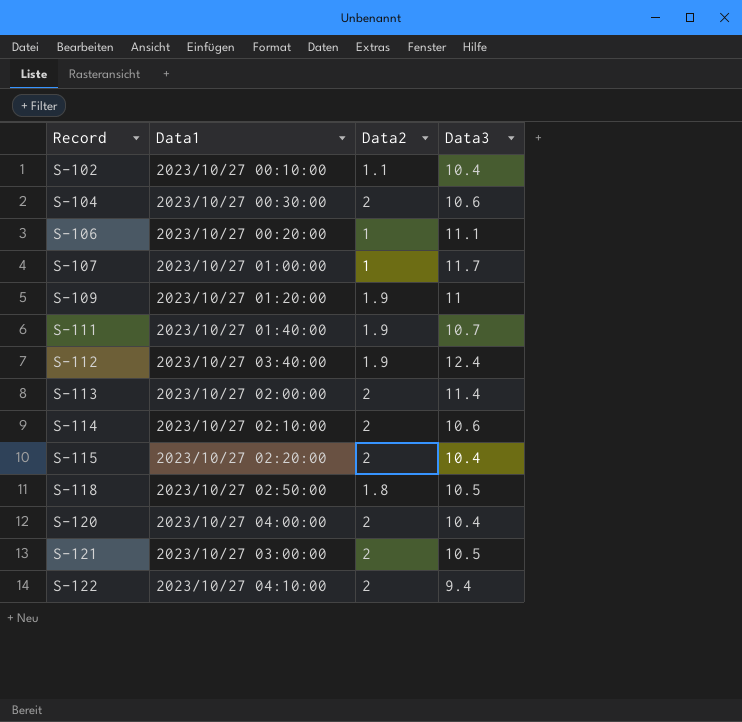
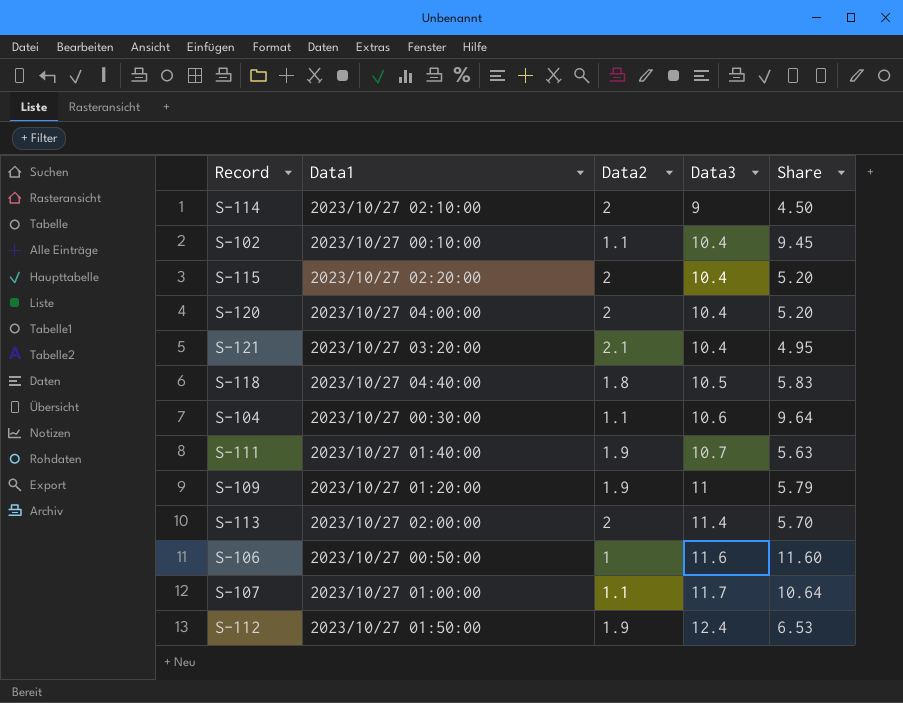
row order: Record ascending -> Data3 ascending
column Share | formula: none -> [Data3] / [Data2]
row S-122: 2023/10/27 04:10:00 | 2 | 9.4 -> none
S-114 | Data3: 10.6 -> 9
S-121 | Data1: 2023/10/27 03:00:00 -> 2023/10/27 03:20:00
S-121 | Data2: 2 -> 2.1
S-121 | Data3: 10.5 -> 10.4
S-118 | Data1: 2023/10/27 02:50:00 -> 2023/10/27 04:40:00
S-104 | Data2: 2 -> 1.1
S-106 | Data1: 2023/10/27 00:20:00 -> 2023/10/27 00:50:00
S-106 | Data3: 11.1 -> 11.6
S-107 | Data2: 1 -> 1.1
S-112 | Data1: 2023/10/27 03:40:00 -> 2023/10/27 01:50:00

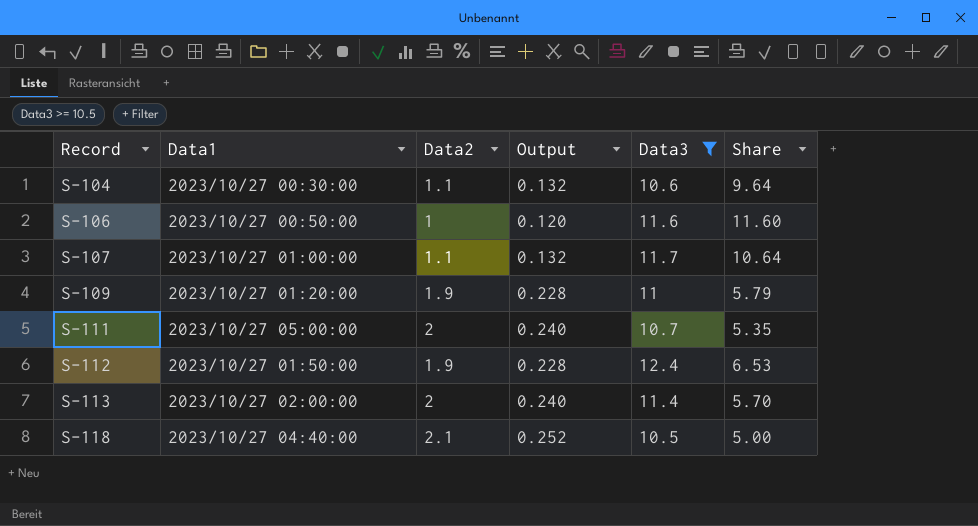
filter: none -> Data3 >= 10.5
row order: Data3 ascending -> Record ascending
column Output | formula: none -> [Data2] * 0.12
S-111 | Data1: 2023/10/27 01:40:00 -> 2023/10/27 05:00:00
S-111 | Data2: 1.9 -> 2
S-111 | Share: 5.63 -> 5.35
S-118 | Data2: 1.8 -> 2.1
S-118 | Share: 5.83 -> 5.00

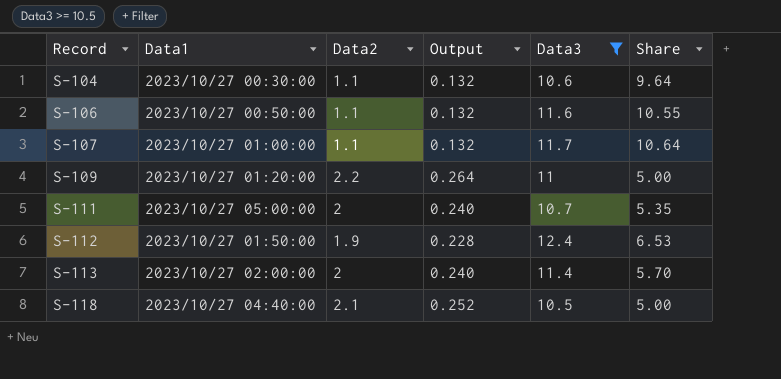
S-106 | Data2: 1 -> 1.1
S-106 | Output: 0.120 -> 0.132
S-106 | Share: 11.60 -> 10.55
S-109 | Data2: 1.9 -> 2.2
S-109 | Output: 0.228 -> 0.264
S-109 | Share: 5.79 -> 5.00

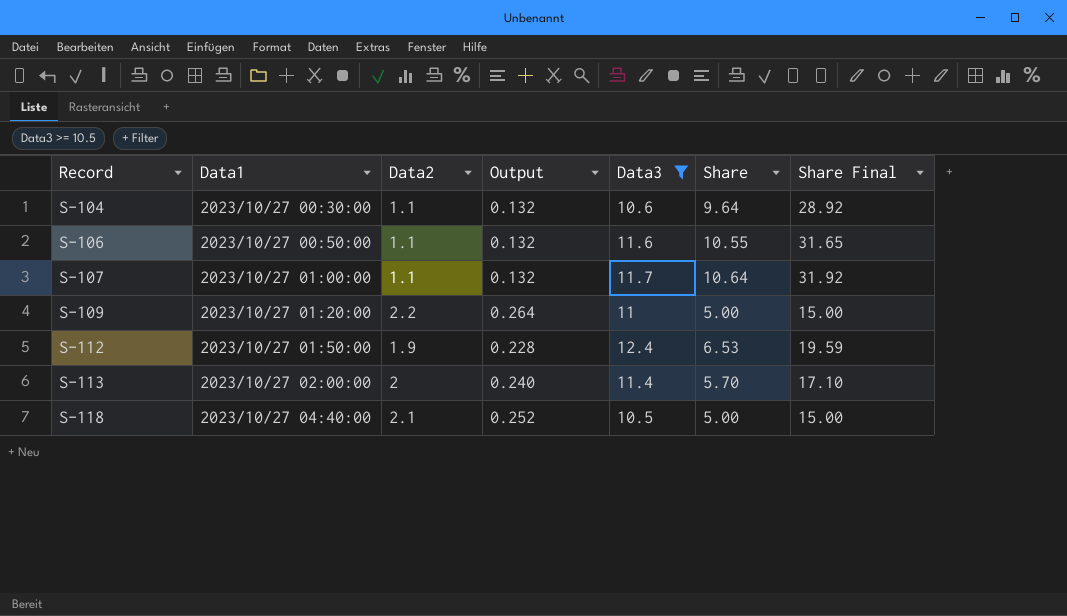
column Share Final | formula: none -> [Share] * 3
row S-111: 2023/10/27 05:00:00 | 2 | 0.240 | 10.7 | 5.35 -> none

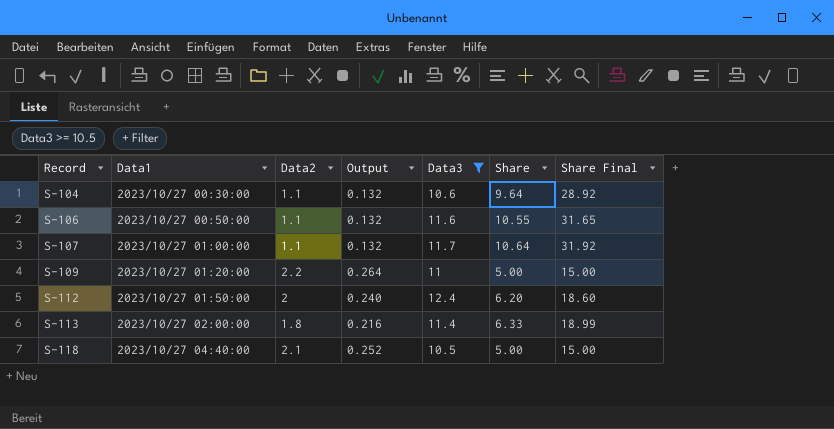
S-112 | Data2: 1.9 -> 2
S-112 | Output: 0.228 -> 0.240
S-112 | Share: 6.53 -> 6.20
S-112 | Share Final: 19.59 -> 18.60
S-113 | Data2: 2 -> 1.8
S-113 | Output: 0.240 -> 0.216
S-113 | Share: 5.70 -> 6.33
S-113 | Share Final: 17.10 -> 18.99

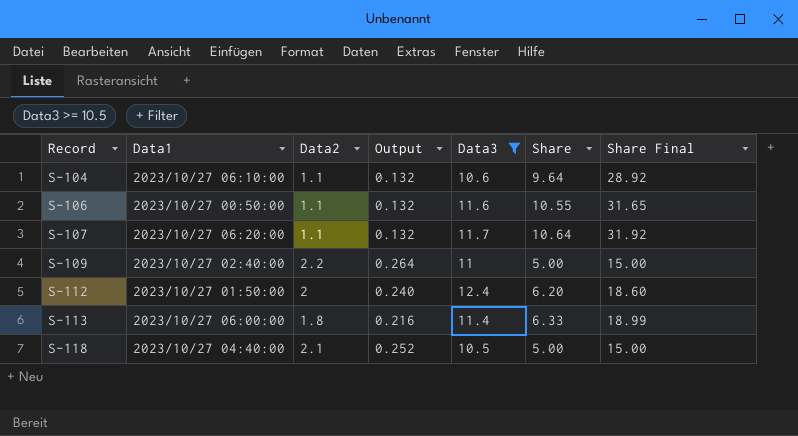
S-104 | Data1: 2023/10/27 00:30:00 -> 2023/10/27 06:10:00
S-107 | Data1: 2023/10/27 01:00:00 -> 2023/10/27 06:20:00
S-109 | Data1: 2023/10/27 01:20:00 -> 2023/10/27 02:40:00
S-113 | Data1: 2023/10/27 02:00:00 -> 2023/10/27 06:00:00

